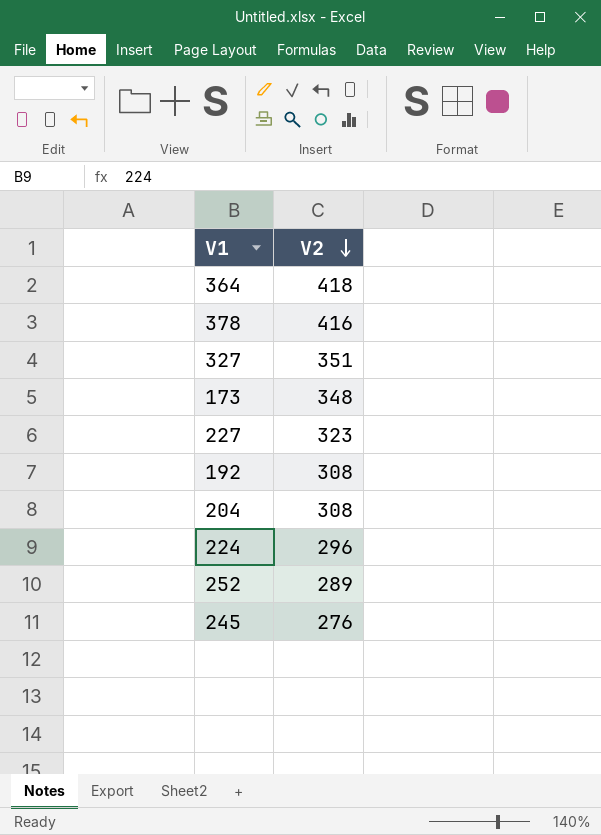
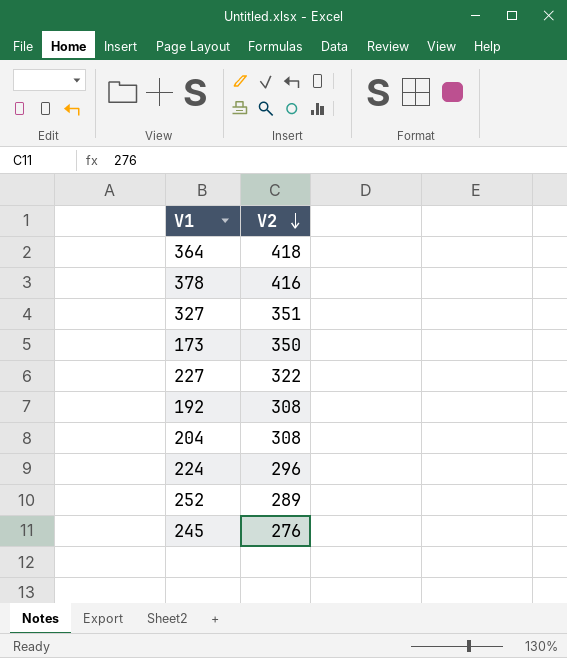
173 | V2: 348 -> 350
227 | V2: 323 -> 322

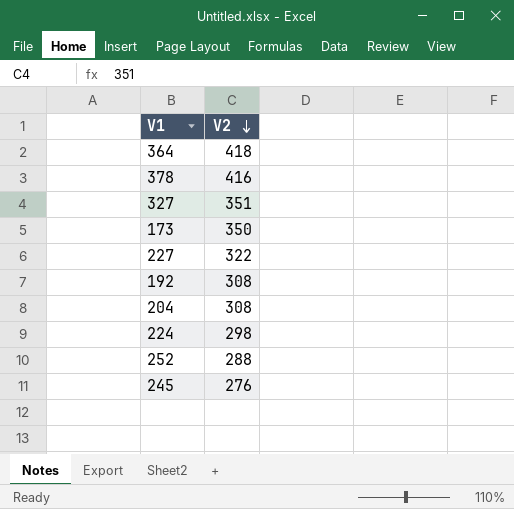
224 | V2: 296 -> 298
252 | V2: 289 -> 288

